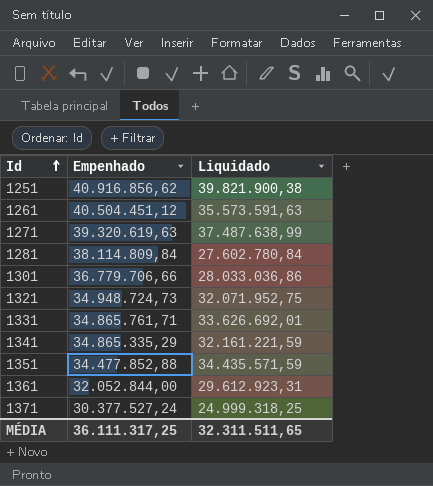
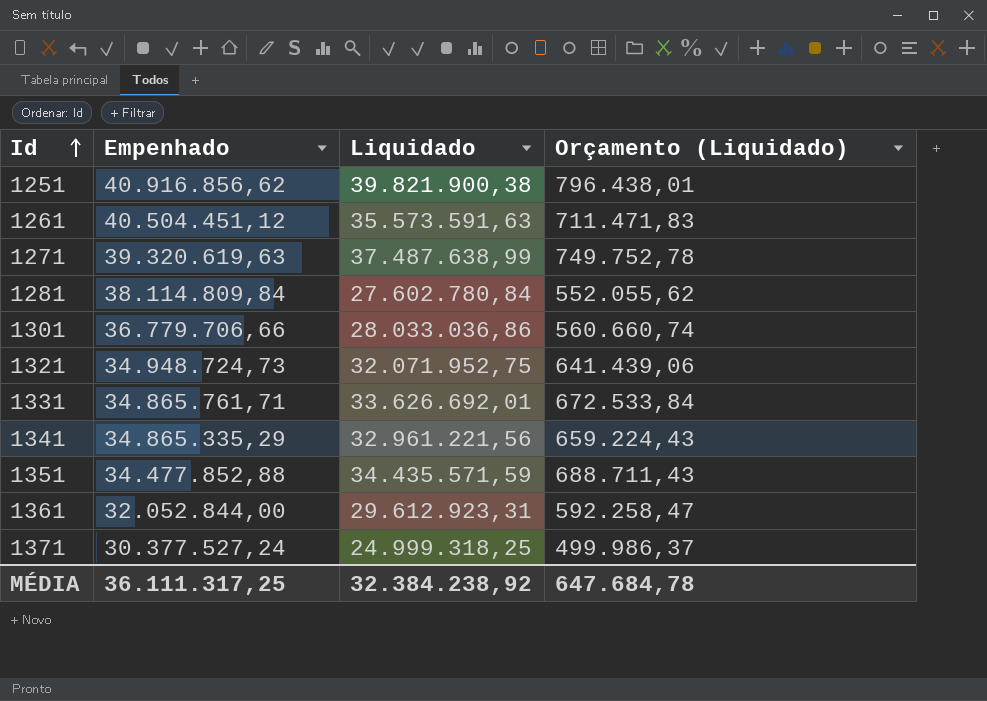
column Orçamento (Liquidado) | formula: none -> [Liquidado] * 0,02
1341 | Liquidado: 32.161.221,59 -> 32.961.221,56
MÉDIA | Liquidado: 32.311.511,65 -> 32.384.238,92

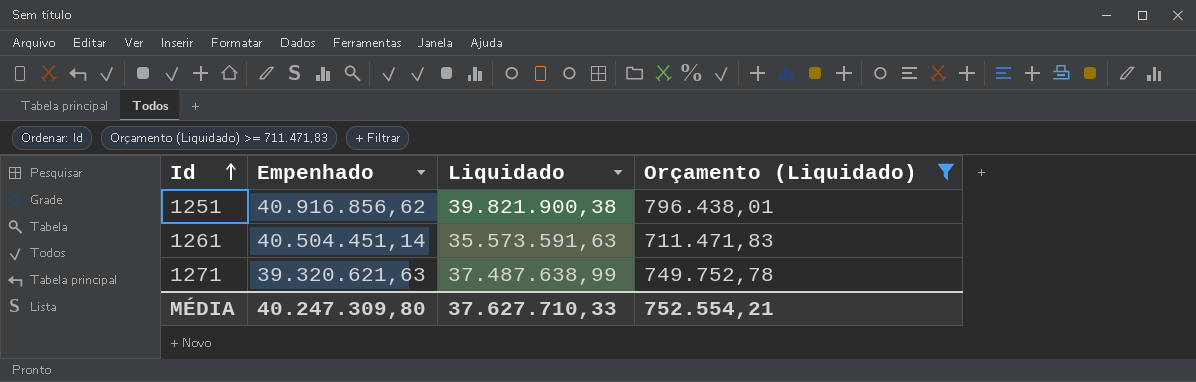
filter: none -> Orçamento (Liquidado) >= 711.471,83
1261 | Empenhado: 40.504.451,12 -> 40.504.451,14
1271 | Empenhado: 39.320.619,63 -> 39.320.621,63
MÉDIA | Empenhado: 36.111.317,25 -> 40.247.309,80
MÉDIA | Liquidado: 32.384.238,92 -> 37.627.710,33
MÉDIA | Orçamento (Liquidado): 647.684,78 -> 752.554,21

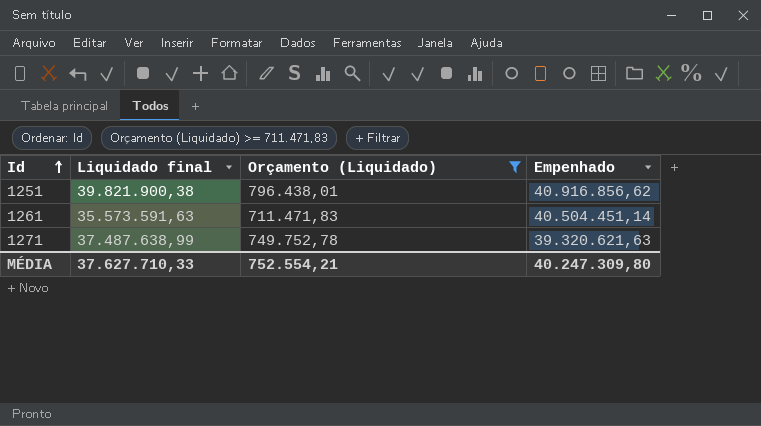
column name: Liquidado -> Liquidado final
column Empenhado | position: 2 -> 4

